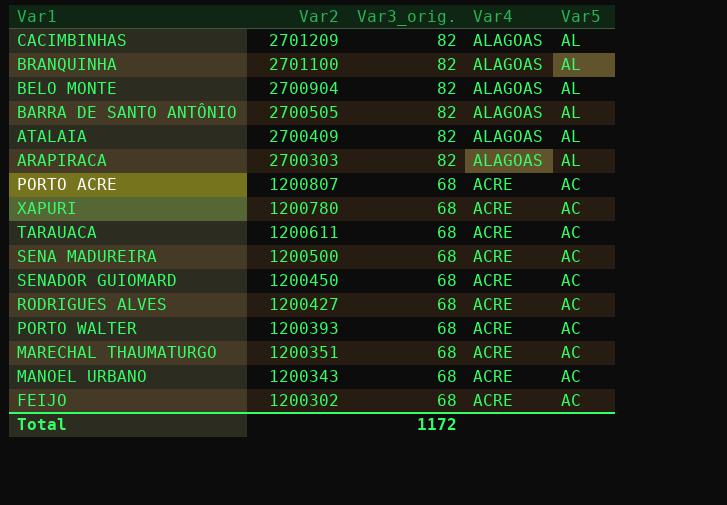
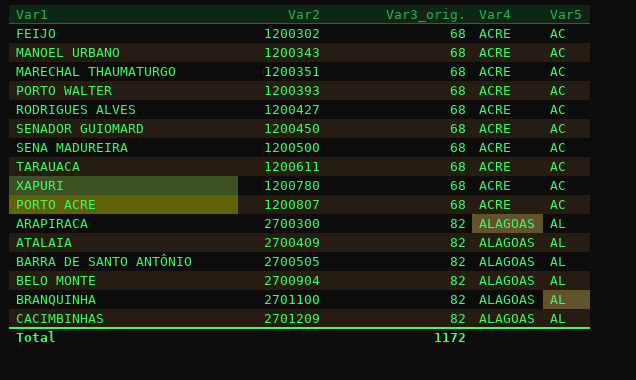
row order: Var2 descending -> Var2 ascending
ARAPIRACA | Var2: 2700303 -> 2700300

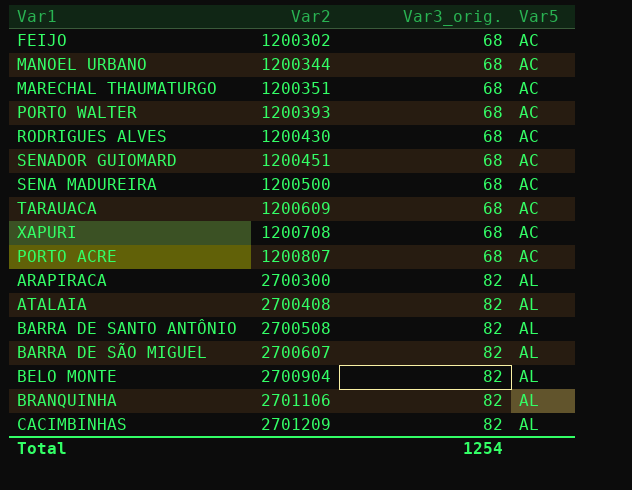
column Var4 | position: 4 -> none
MANOEL URBANO | Var2: 1200343 -> 1200344
RODRIGUES ALVES | Var2: 1200427 -> 1200430
SENADOR GUIOMARD | Var2: 1200450 -> 1200451
TARAUACA | Var2: 1200611 -> 1200609
XAPURI | Var2: 1200780 -> 1200708
ATALAIA | Var2: 2700409 -> 2700408
BARRA DE SANTO ANTÔNIO | Var2: 2700505 -> 2700508
row BARRA DE SÃO MIGUEL: none -> 2700607 | 82 | AL
BRANQUINHA | Var2: 2701100 -> 2701106
Total | Var3_orig.: 1172 -> 1254

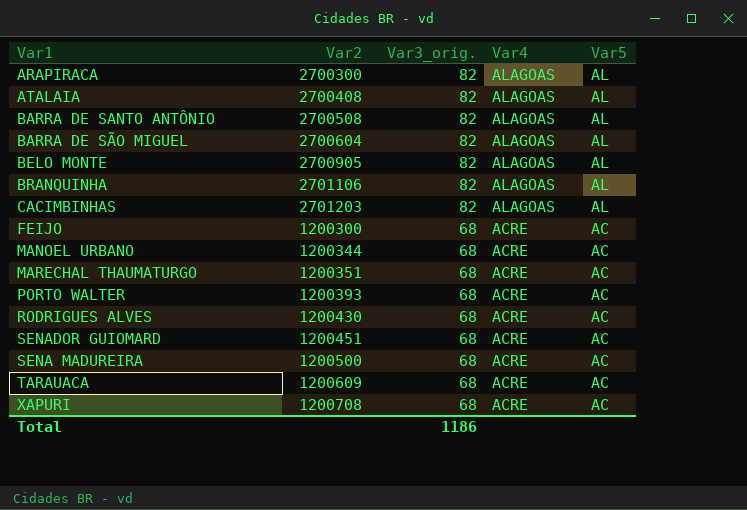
row order: Var2 ascending -> Var3_orig. descending
column Var4 | position: none -> 4
row PORTO ACRE: 1200807 | 68 | AC -> none
BARRA DE SÃO MIGUEL | Var2: 2700607 -> 2700604
BELO MONTE | Var2: 2700904 -> 2700905
CACIMBINHAS | Var2: 2701209 -> 2701203
FEIJO | Var2: 1200302 -> 1200300
Total | Var3_orig.: 1254 -> 1186

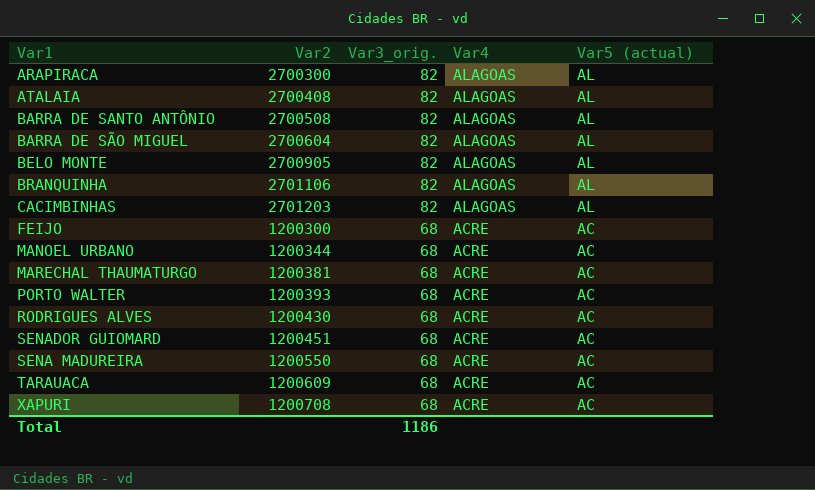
column name: Var5 -> Var5 (actual)
MARECHAL THAUMATURGO | Var2: 1200351 -> 1200381
SENA MADUREIRA | Var2: 1200500 -> 1200550

